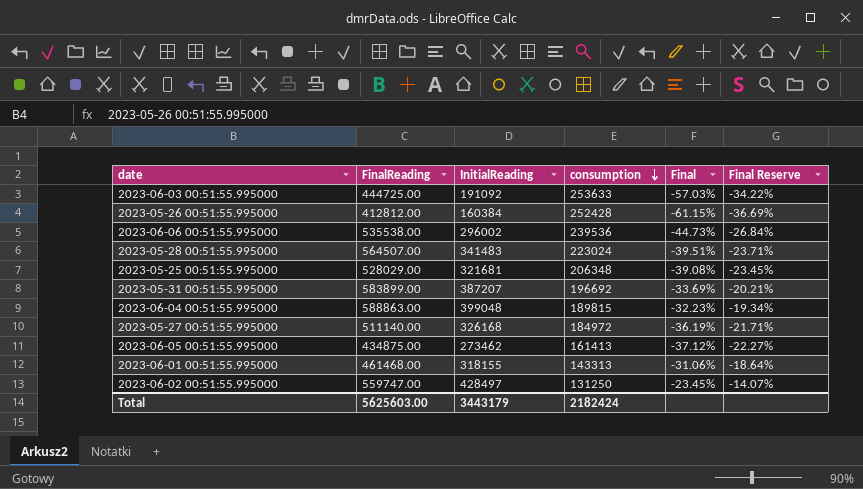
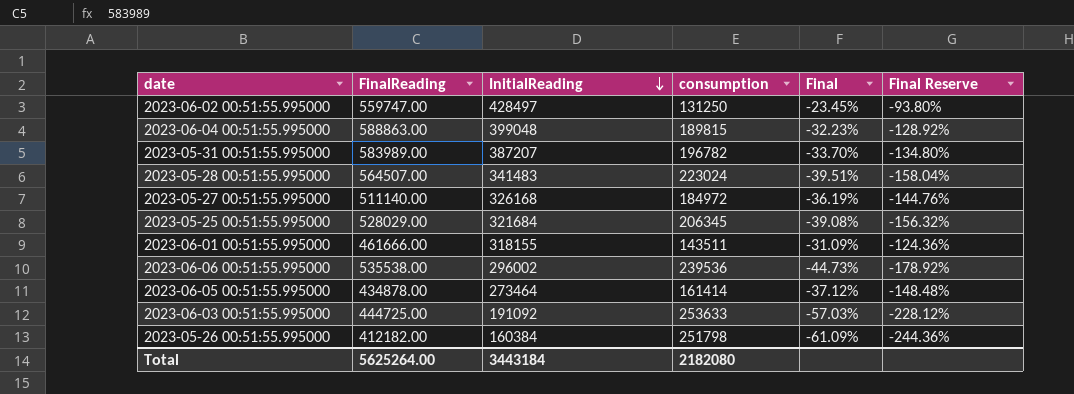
row order: consumption descending -> InitialReading descending
column Final Reserve | formula: [Final] * 0.6 -> [Final] * 4
2023-05-31 00:51:55.995000 | FinalReading: 583899.00 -> 583989.00
2023-05-31 00:51:55.995000 | consumption: 196692 -> 196782
2023-05-31 00:51:55.995000 | Final: -33.69% -> -33.70%
2023-05-25 00:51:55.995000 | InitialReading: 321681 -> 321684
2023-05-25 00:51:55.995000 | consumption: 206348 -> 206345
2023-06-01 00:51:55.995000 | FinalReading: 461468.00 -> 461666.00
2023-06-01 00:51:55.995000 | consumption: 143313 -> 143511
2023-06-01 00:51:55.995000 | Final: -31.06% -> -31.09%
2023-06-05 00:51:55.995000 | FinalReading: 434875.00 -> 434878.00
2023-06-05 00:51:55.995000 | InitialReading: 273462 -> 273464
2023-06-05 00:51:55.995000 | consumption: 161413 -> 161414
2023-05-26 00:51:55.995000 | FinalReading: 412812.00 -> 412182.00
2023-05-26 00:51:55.995000 | consumption: 252428 -> 251798
2023-05-26 00:51:55.995000 | Final: -61.15% -> -61.09%
Total | FinalReading: 5625603.00 -> 5625264.00
Total | InitialReading: 3443179 -> 3443184
Total | consumption: 2182424 -> 2182080

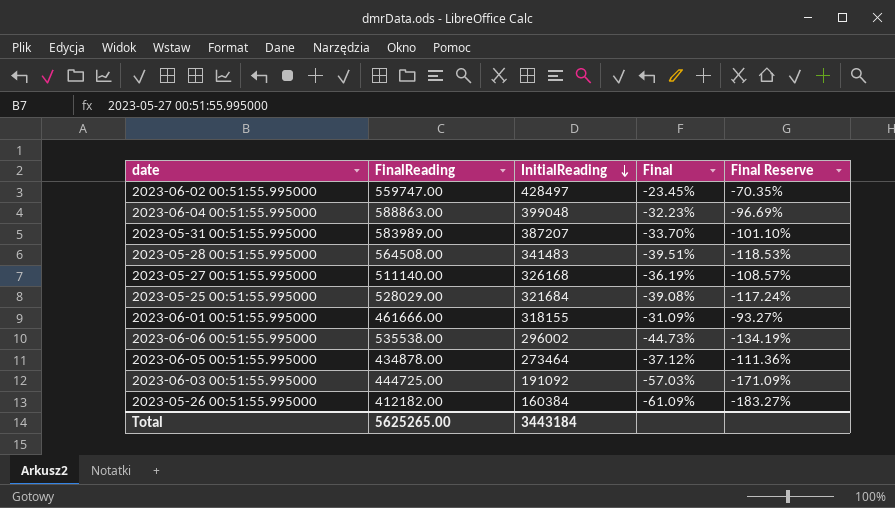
column consumption | formula: [FinalReading] - [InitialReading] -> none
column Final Reserve | formula: [Final] * 4 -> [Final] * 3
2023-05-28 00:51:55.995000 | FinalReading: 564507.00 -> 564508.00
Total | FinalReading: 5625264.00 -> 5625265.00

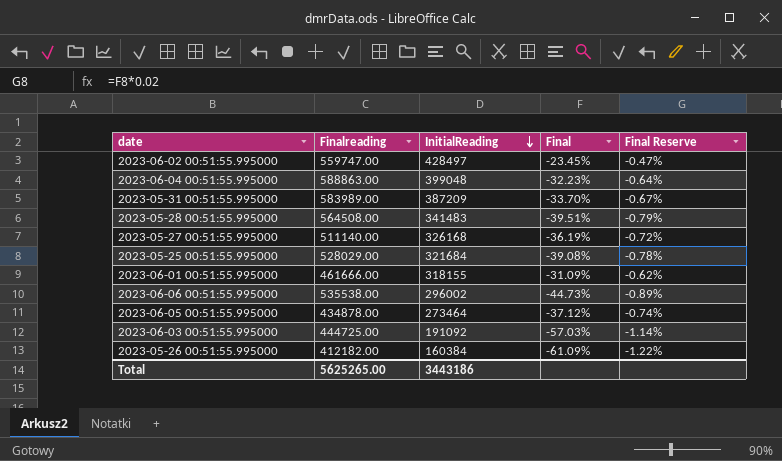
column name: FinalReading -> Finalreading
column Final Reserve | formula: [Final] * 3 -> [Final] * 0.02
2023-05-31 00:51:55.995000 | InitialReading: 387207 -> 387209
Total | InitialReading: 3443184 -> 3443186

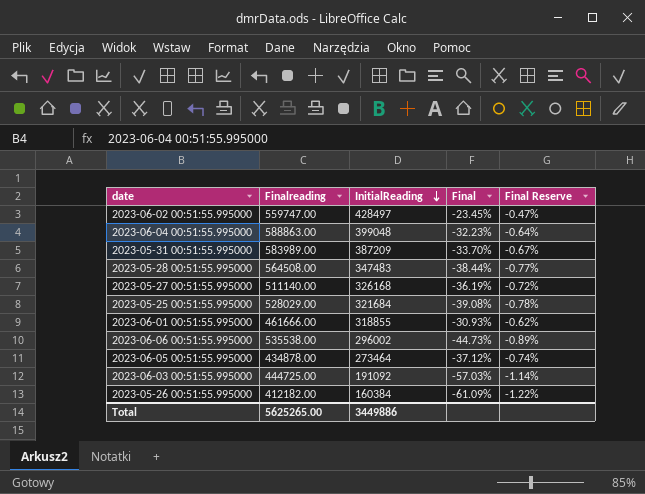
2023-05-28 00:51:55.995000 | InitialReading: 341483 -> 347483
2023-05-28 00:51:55.995000 | Final: -39.51% -> -38.44%
2023-05-28 00:51:55.995000 | Final Reserve: -0.79% -> -0.77%
2023-06-01 00:51:55.995000 | InitialReading: 318155 -> 318855
2023-06-01 00:51:55.995000 | Final: -31.09% -> -30.93%
Total | InitialReading: 3443186 -> 3449886

